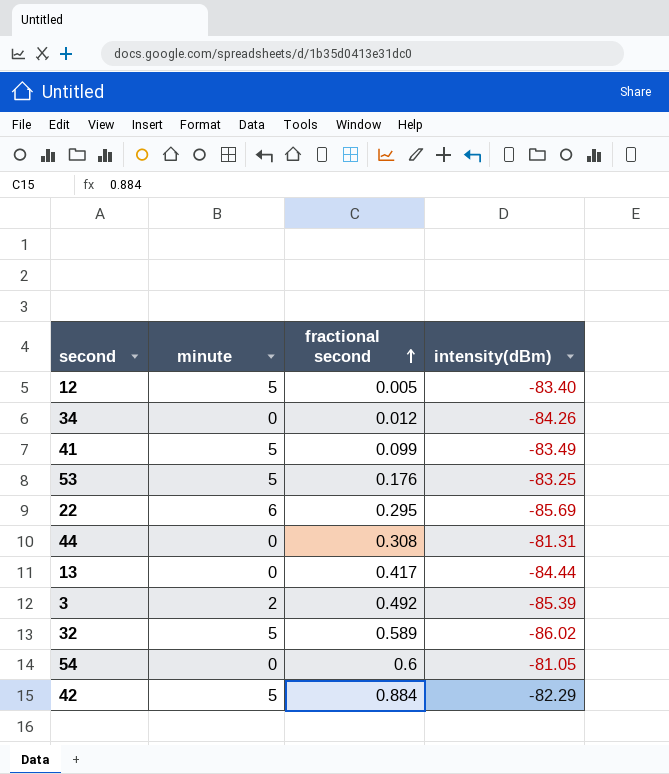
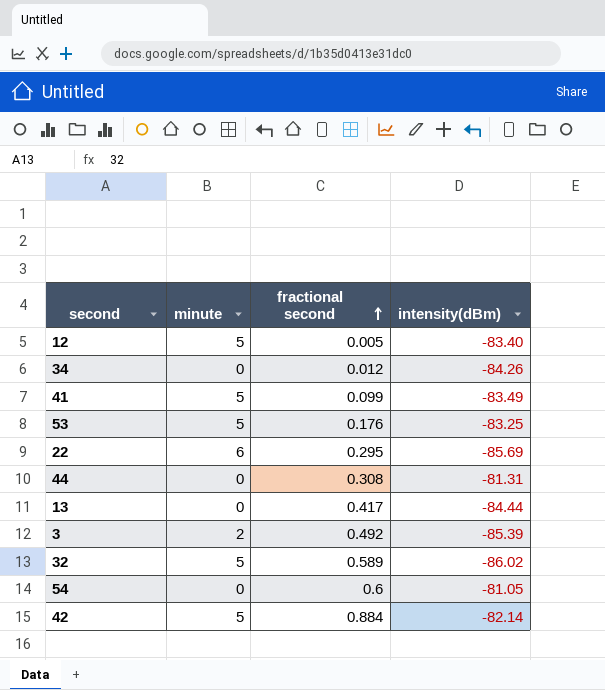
42 | intensity(dBm): -82.29 -> -82.14

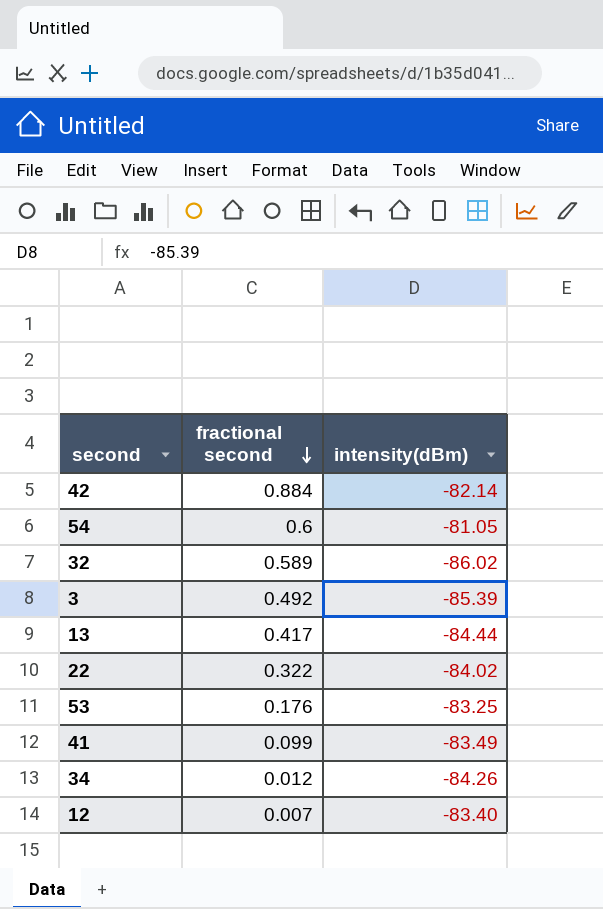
row order: fractional second ascending -> fractional second descending
column minute | position: 2 -> none
row 44: 0 | 0.308 | -81.31 -> none
22 | fractional second: 0.295 -> 0.322
22 | intensity(dBm): -85.69 -> -84.02
12 | fractional second: 0.005 -> 0.007

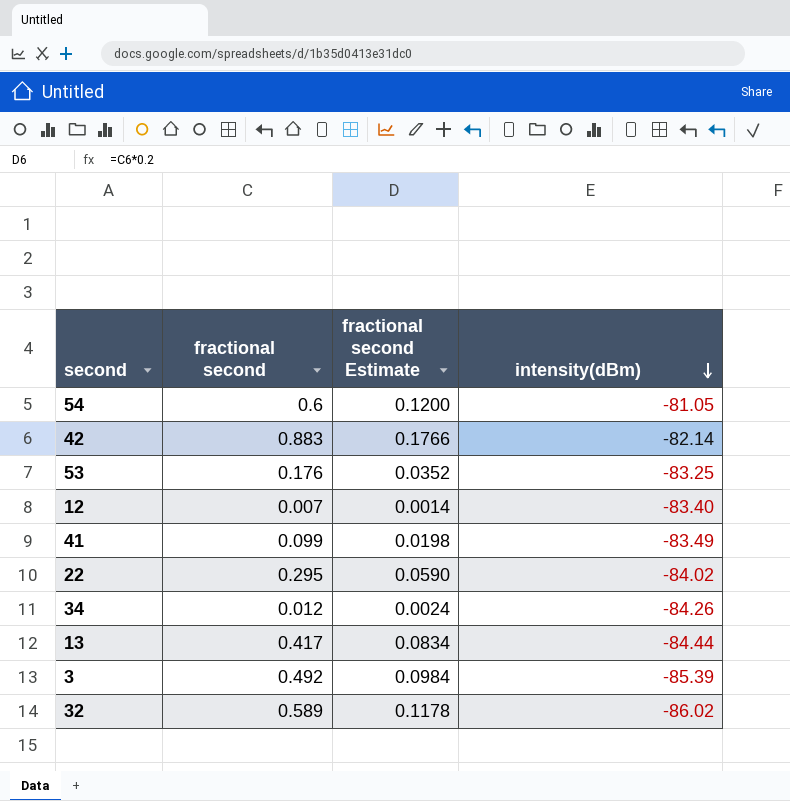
row order: fractional second descending -> intensity(dBm) descending
column fractional second Estimate | formula: none -> [fractional second] * 0.2
42 | fractional second: 0.884 -> 0.883
22 | fractional second: 0.322 -> 0.295

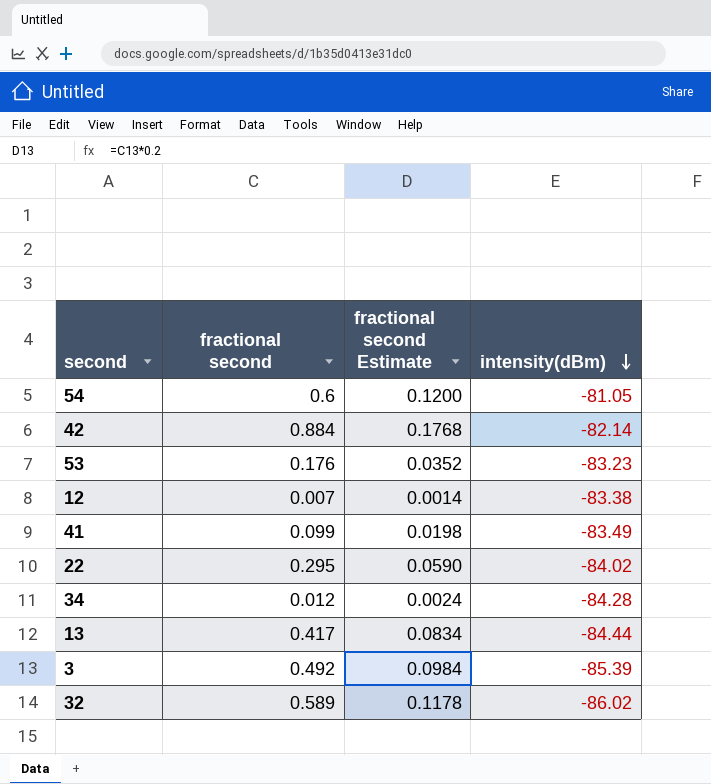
42 | fractional second: 0.883 -> 0.884
42 | fractional second Estimate: 0.1766 -> 0.1768
53 | intensity(dBm): -83.25 -> -83.23
12 | intensity(dBm): -83.40 -> -83.38
34 | intensity(dBm): -84.26 -> -84.28

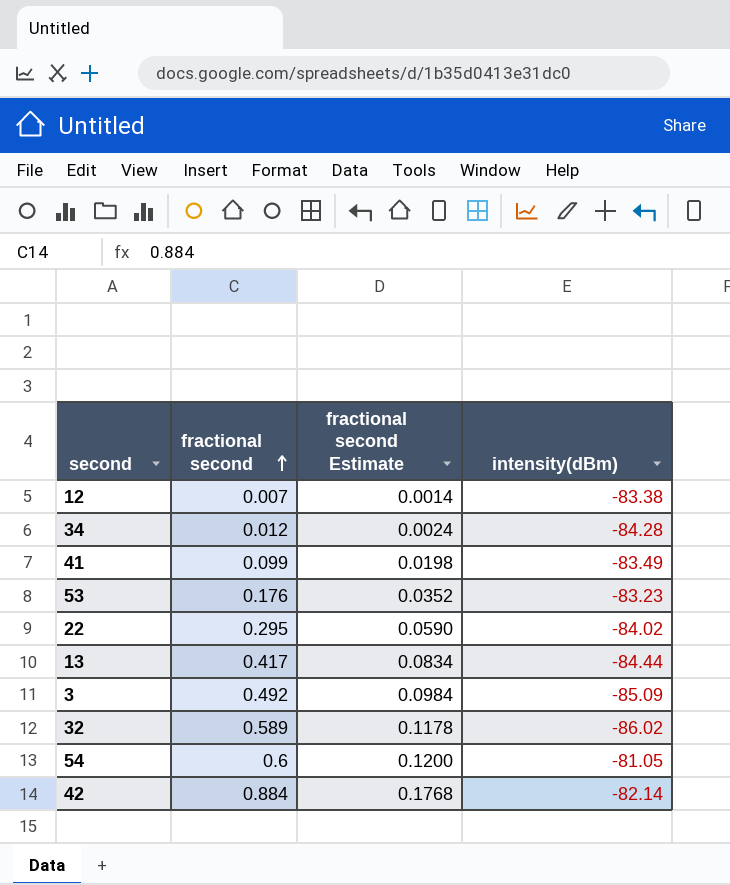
row order: intensity(dBm) descending -> fractional second ascending
3 | intensity(dBm): -85.39 -> -85.09

